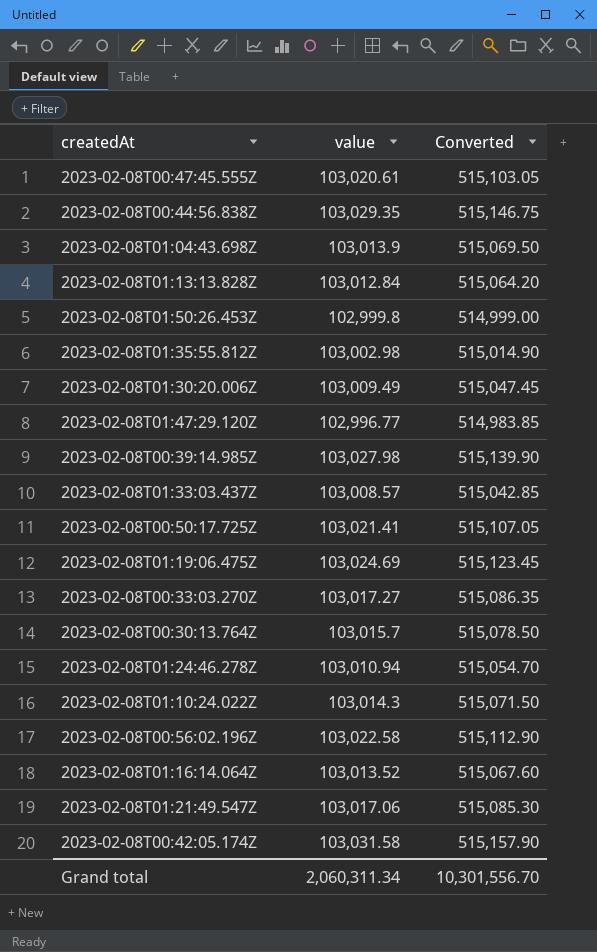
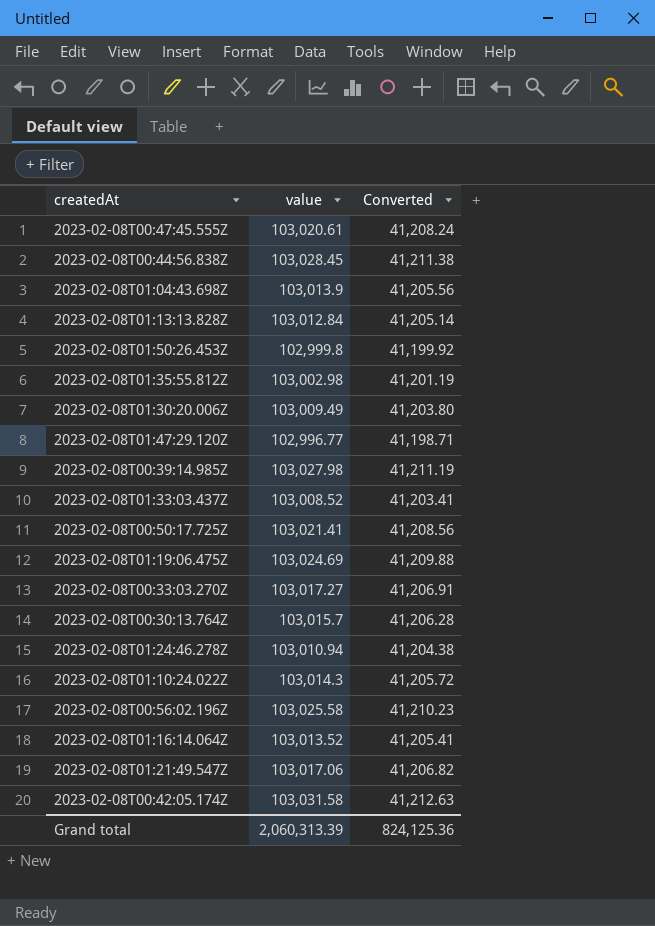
column Converted | formula: [value] * 5 -> [value] * 0.4
2023-02-08T00:44:56.838Z | value: 103,029.35 -> 103,028.45
2023-02-08T01:33:03.437Z | value: 103,008.57 -> 103,008.52
2023-02-08T00:56:02.196Z | value: 103,022.58 -> 103,025.58
Grand total | value: 2,060,311.34 -> 2,060,313.39
Grand total | Converted: 10,301,556.70 -> 824,125.36

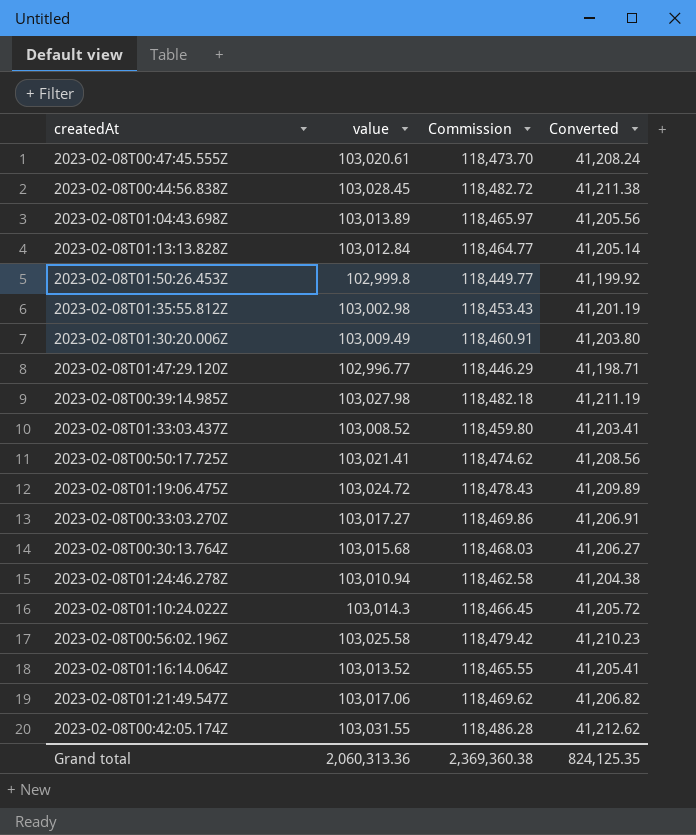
column Commission | formula: none -> [value] * 1.15
2023-02-08T01:04:43.698Z | value: 103,013.9 -> 103,013.89
2023-02-08T01:19:06.475Z | value: 103,024.69 -> 103,024.72
2023-02-08T01:19:06.475Z | Converted: 41,209.88 -> 41,209.89
2023-02-08T00:30:13.764Z | value: 103,015.7 -> 103,015.68
2023-02-08T00:30:13.764Z | Converted: 41,206.28 -> 41,206.27
2023-02-08T00:42:05.174Z | value: 103,031.58 -> 103,031.55
2023-02-08T00:42:05.174Z | Converted: 41,212.63 -> 41,212.62
Grand total | value: 2,060,313.39 -> 2,060,313.36
Grand total | Converted: 824,125.36 -> 824,125.35

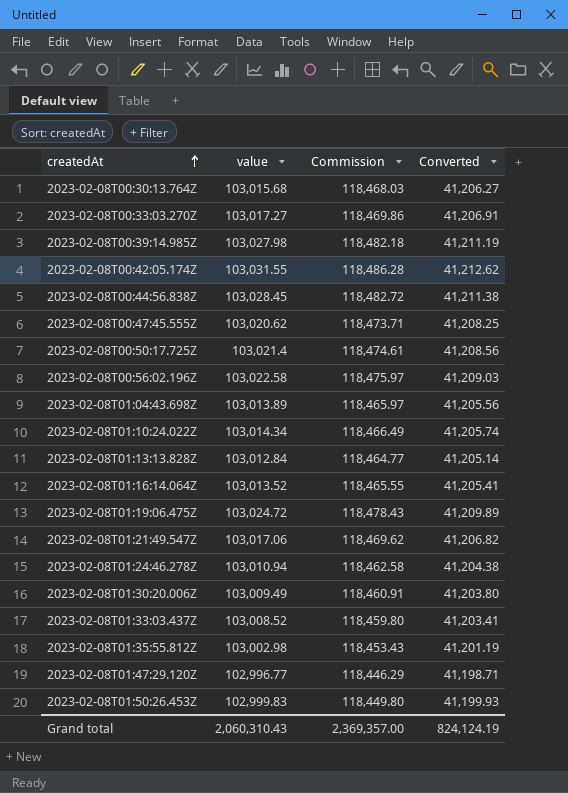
row order: none -> createdAt ascending
2023-02-08T00:47:45.555Z | value: 103,020.61 -> 103,020.62
2023-02-08T00:47:45.555Z | Commission: 118,473.70 -> 118,473.71
2023-02-08T00:47:45.555Z | Converted: 41,208.24 -> 41,208.25
2023-02-08T00:50:17.725Z | value: 103,021.41 -> 103,021.4
2023-02-08T00:50:17.725Z | Commission: 118,474.62 -> 118,474.61
2023-02-08T00:56:02.196Z | value: 103,025.58 -> 103,022.58
2023-02-08T00:56:02.196Z | Commission: 118,479.42 -> 118,475.97
2023-02-08T00:56:02.196Z | Converted: 41,210.23 -> 41,209.03
2023-02-08T01:10:24.022Z | value: 103,014.3 -> 103,014.34
2023-02-08T01:10:24.022Z | Commission: 118,466.45 -> 118,466.49
2023-02-08T01:10:24.022Z | Converted: 41,205.72 -> 41,205.74
2023-02-08T01:50:26.453Z | value: 102,999.8 -> 102,999.83
2023-02-08T01:50:26.453Z | Commission: 118,449.77 -> 118,449.80
2023-02-08T01:50:26.453Z | Converted: 41,199.92 -> 41,199.93
Grand total | value: 2,060,313.36 -> 2,060,310.43
Grand total | Commission: 2,369,360.38 -> 2,369,357.00
Grand total | Converted: 824,125.35 -> 824,124.19

